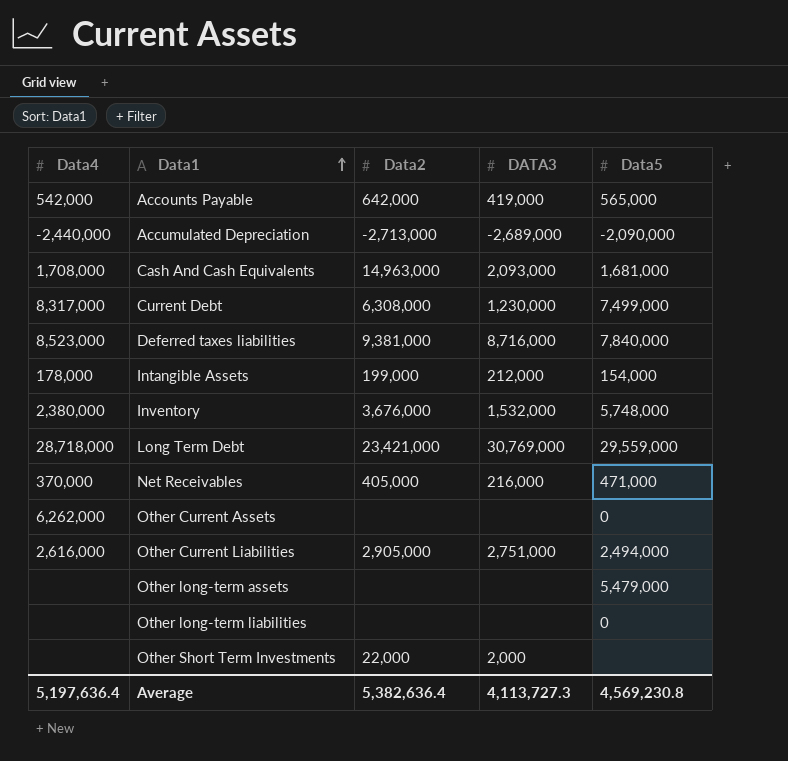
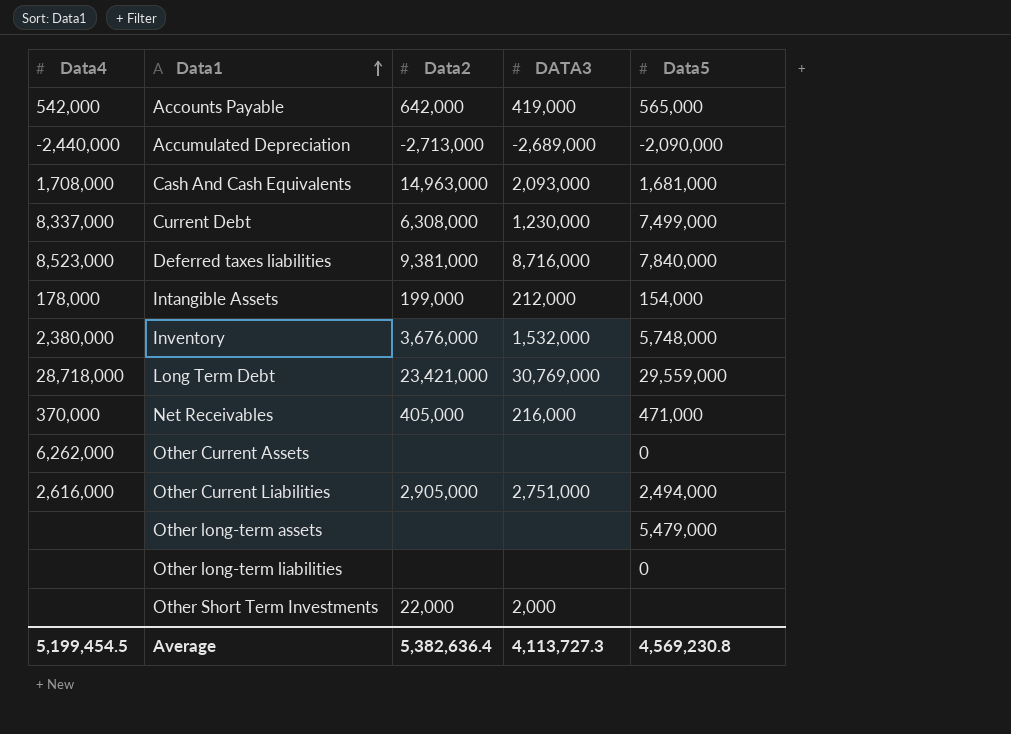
Current Debt | Data4: 8,317,000 -> 8,337,000
Average | Data4: 5,197,636.4 -> 5,199,454.5

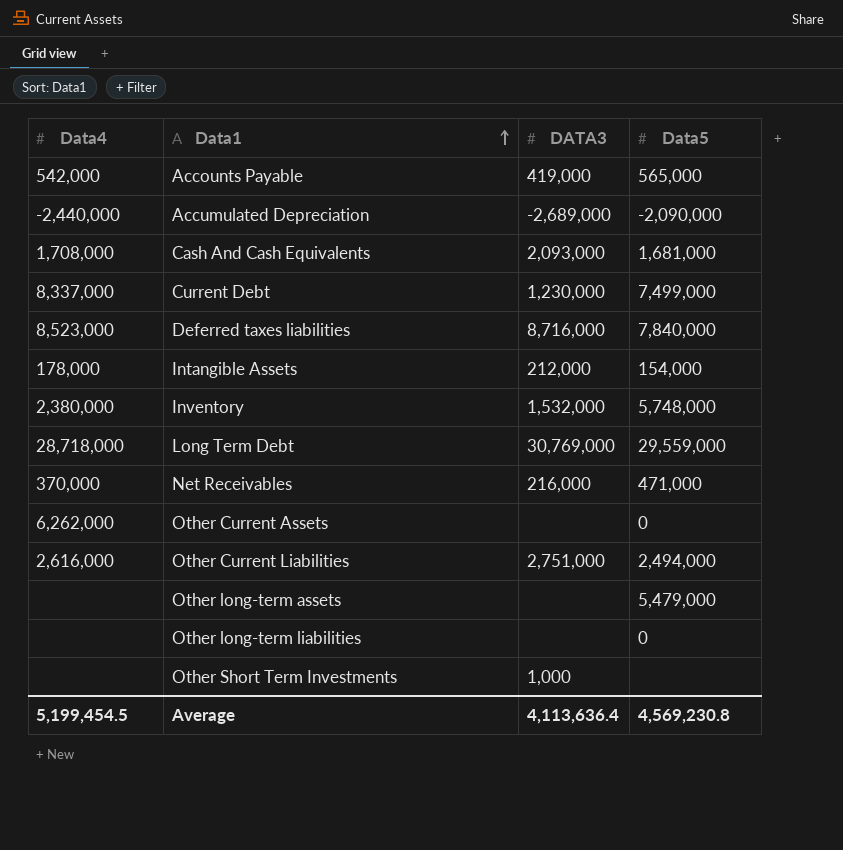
column Data2 | position: 3 -> none
Other Short Term Investments | DATA3: 2,000 -> 1,000
Average | DATA3: 4,113,727.3 -> 4,113,636.4

